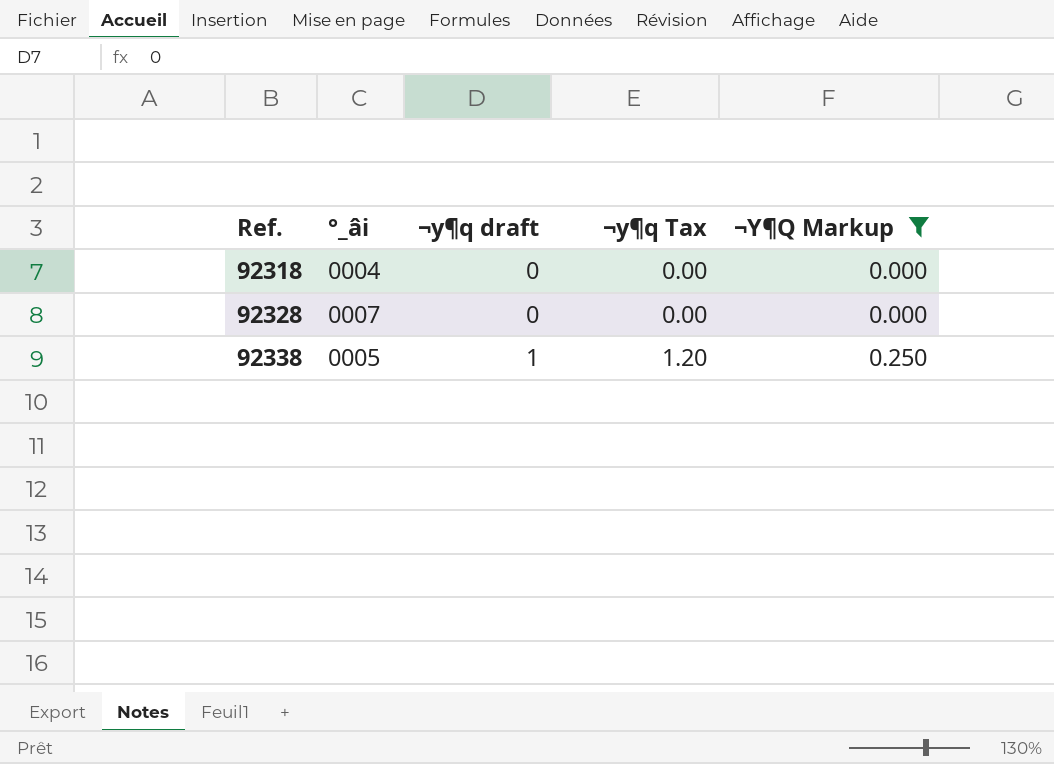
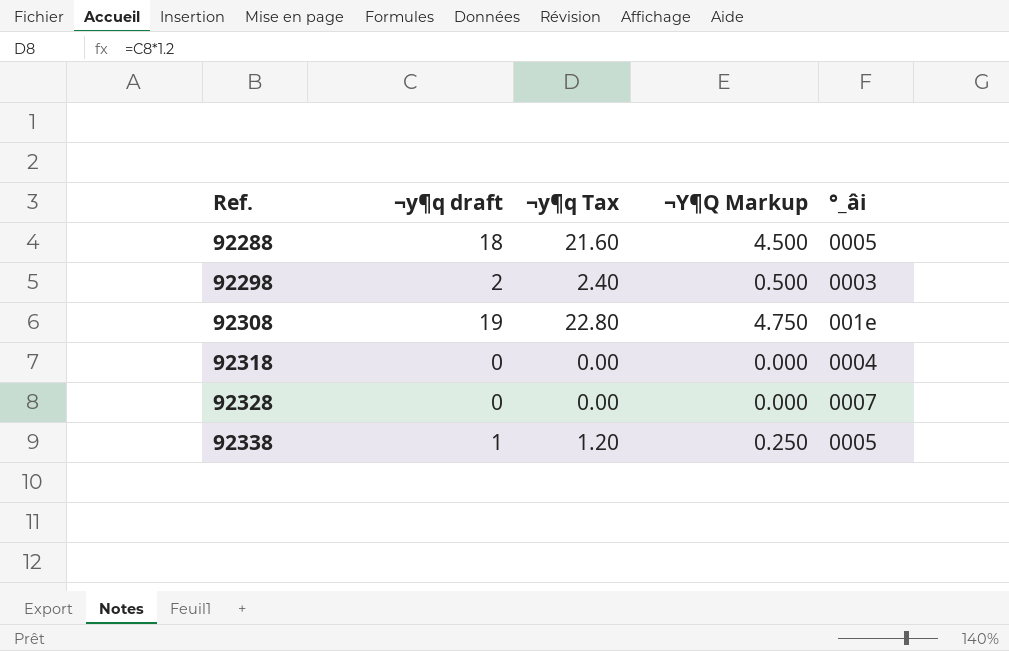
filter: ¬Y¶Q Markup <= 0.250 -> none
column °_âi | position: 2 -> 5

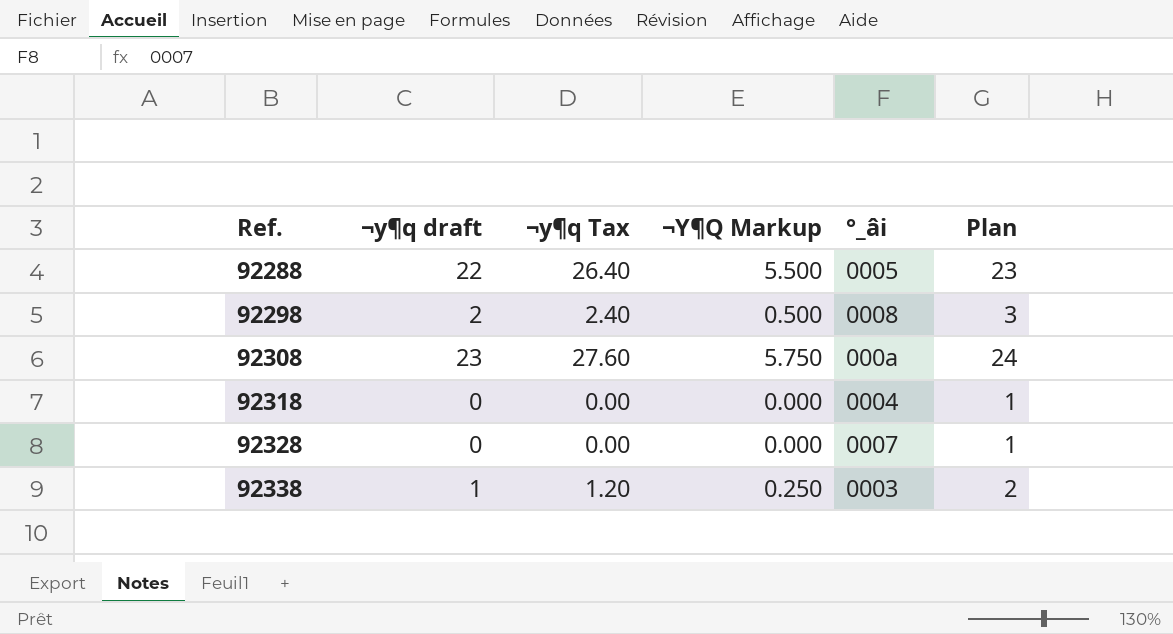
column Plan | formula: none -> [¬y¶q draft] + 1
92288 | ¬y¶q draft: 18 -> 22
92288 | ¬y¶q Tax: 21.60 -> 26.40
92288 | ¬Y¶Q Markup: 4.500 -> 5.500
92298 | °_âi: 0003 -> 0008
92308 | ¬y¶q draft: 19 -> 23
92308 | ¬y¶q Tax: 22.80 -> 27.60
92308 | ¬Y¶Q Markup: 4.750 -> 5.750
92308 | °_âi: 001e -> 000a
92338 | °_âi: 0005 -> 0003

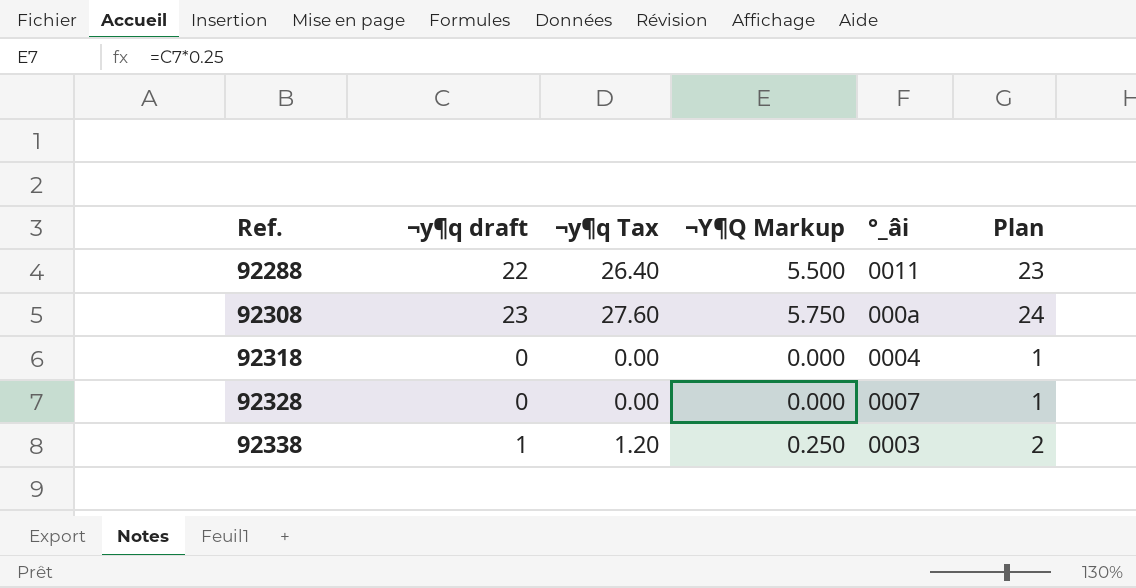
row 92298: 2 | 2.40 | 0.500 | 0008 | 3 -> none
92288 | °_âi: 0005 -> 0011

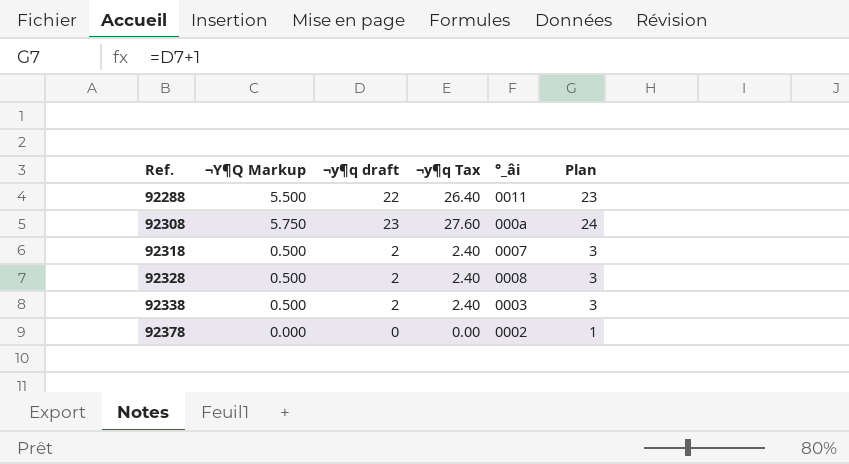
column ¬Y¶Q Markup | position: 4 -> 2
92318 | ¬Y¶Q Markup: 0.000 -> 0.500
92318 | ¬y¶q draft: 0 -> 2
92318 | ¬y¶q Tax: 0.00 -> 2.40
92318 | °_âi: 0004 -> 0007
92318 | Plan: 1 -> 3
92328 | ¬Y¶Q Markup: 0.000 -> 0.500
92328 | ¬y¶q draft: 0 -> 2
92328 | ¬y¶q Tax: 0.00 -> 2.40
92328 | °_âi: 0007 -> 0008
92328 | Plan: 1 -> 3
92338 | ¬Y¶Q Markup: 0.250 -> 0.500
92338 | ¬y¶q draft: 1 -> 2
92338 | ¬y¶q Tax: 1.20 -> 2.40
92338 | Plan: 2 -> 3
row 92378: none -> 0.000 | 0 | 0.00 | 0002 | 1

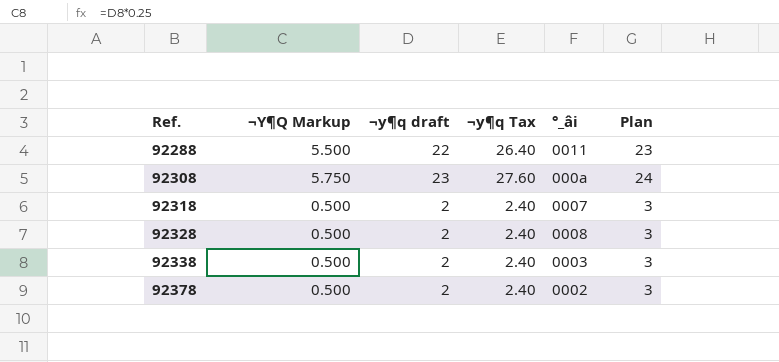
92378 | ¬Y¶Q Markup: 0.000 -> 0.500
92378 | ¬y¶q draft: 0 -> 2
92378 | ¬y¶q Tax: 0.00 -> 2.40
92378 | Plan: 1 -> 3

